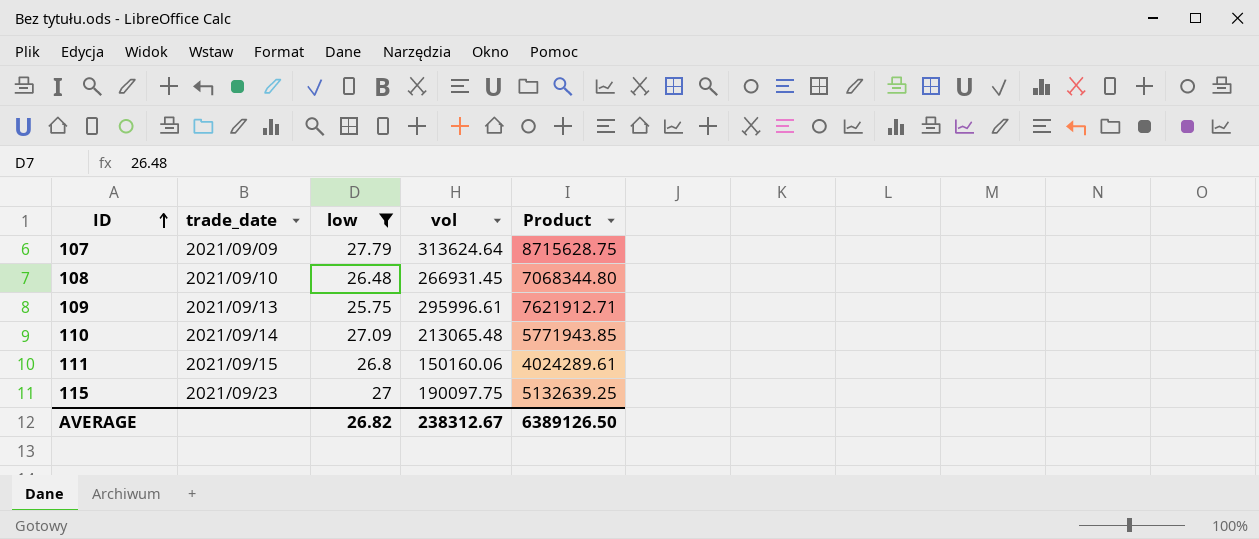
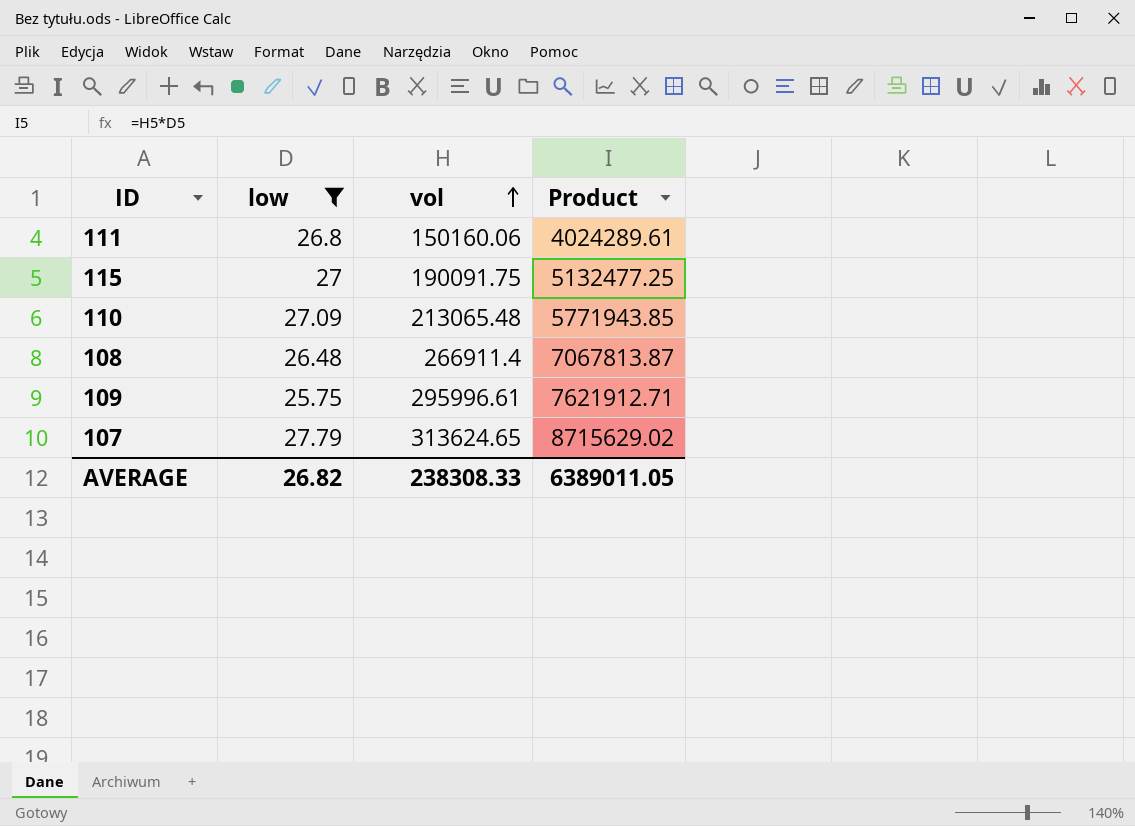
row order: ID ascending -> vol ascending
column trade_date | position: 2 -> none
115 | vol: 190097.75 -> 190091.75
115 | Product: 5132639.25 -> 5132477.25
108 | vol: 266931.45 -> 266911.4
108 | Product: 7068344.80 -> 7067813.87
107 | vol: 313624.64 -> 313624.65
107 | Product: 8715628.75 -> 8715629.02
AVERAGE | vol: 238312.67 -> 238308.33
AVERAGE | Product: 6389126.50 -> 6389011.05

